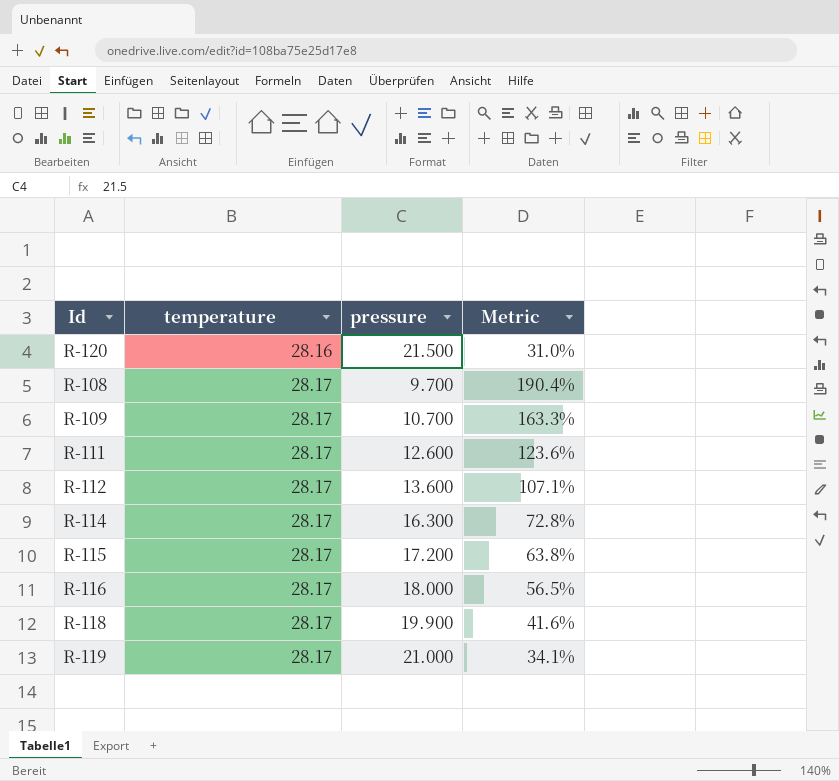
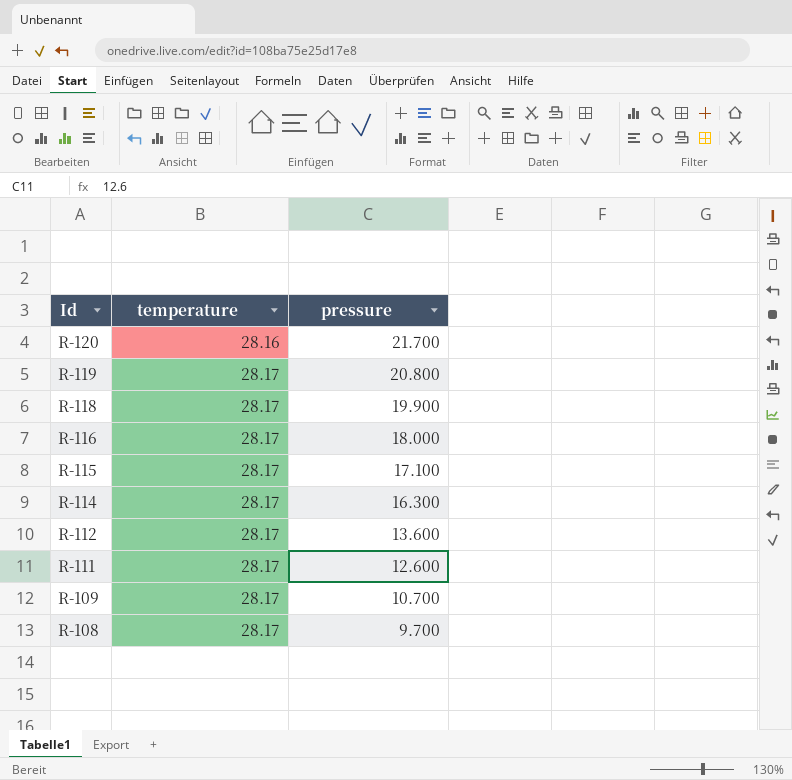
row order: temperature ascending -> Id descending
column Metric | formula: ([temperature] - [pressure]) / [pressure] -> none
R-120 | pressure: 21.500 -> 21.700
R-119 | pressure: 21.000 -> 20.800
R-115 | pressure: 17.200 -> 17.100

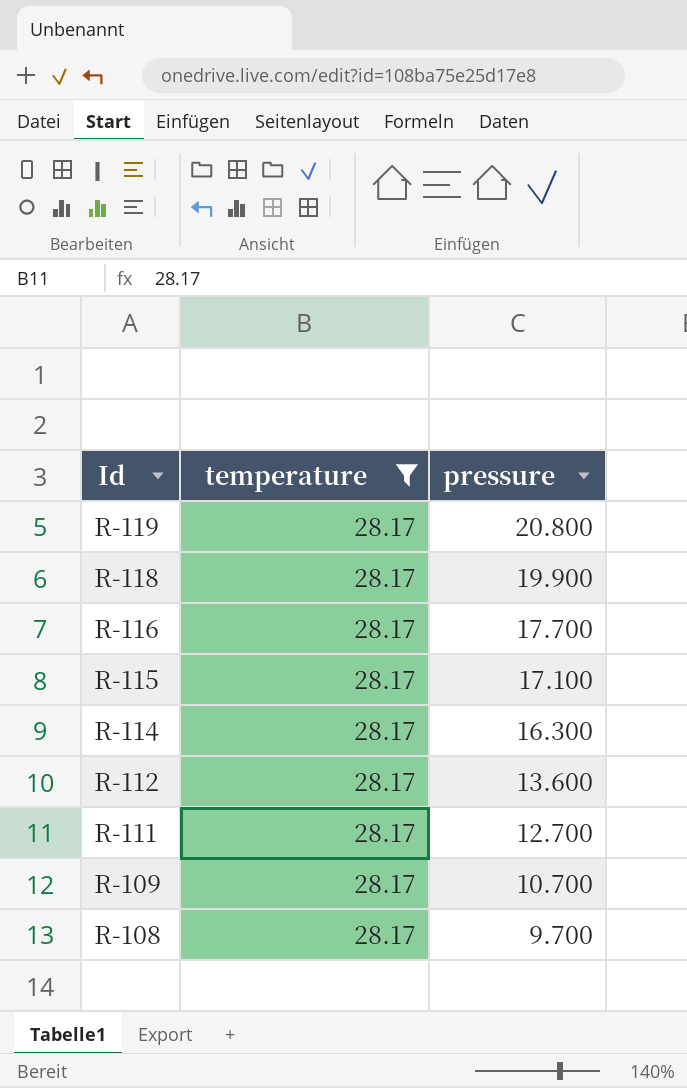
filter: none -> temperature = 28.17
R-116 | pressure: 18.000 -> 17.700
R-111 | pressure: 12.600 -> 12.700

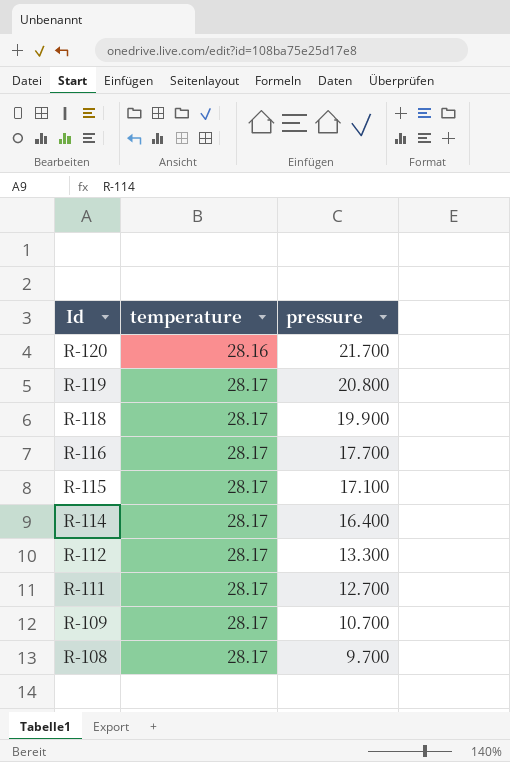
filter: temperature = 28.17 -> none
R-114 | pressure: 16.300 -> 16.400
R-112 | pressure: 13.600 -> 13.300

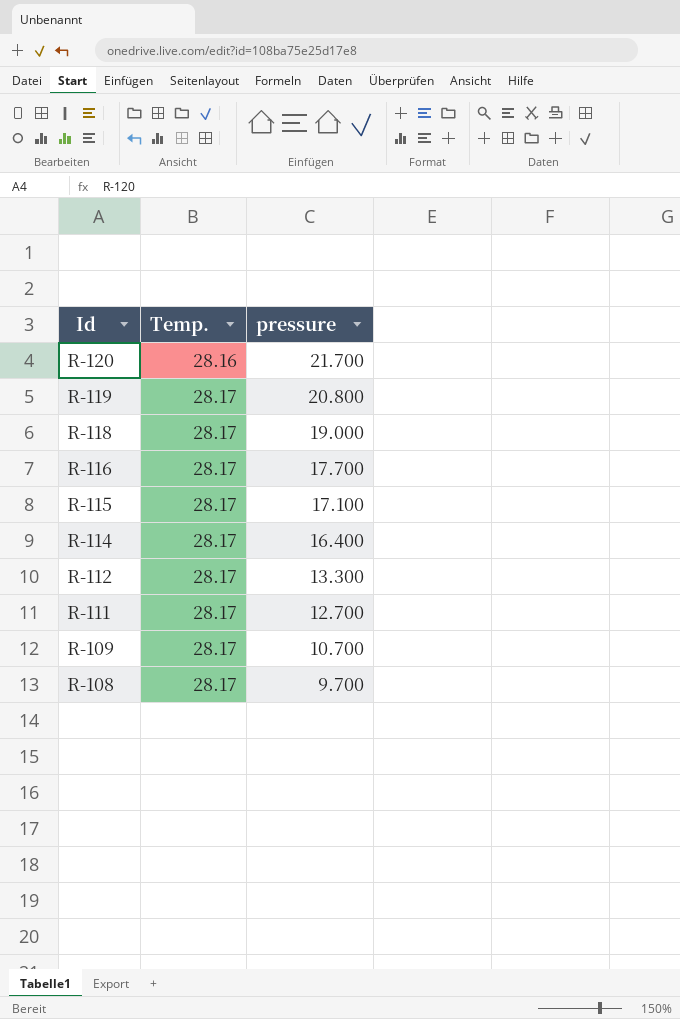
column name: temperature -> Temp.
R-118 | pressure: 19.900 -> 19.000

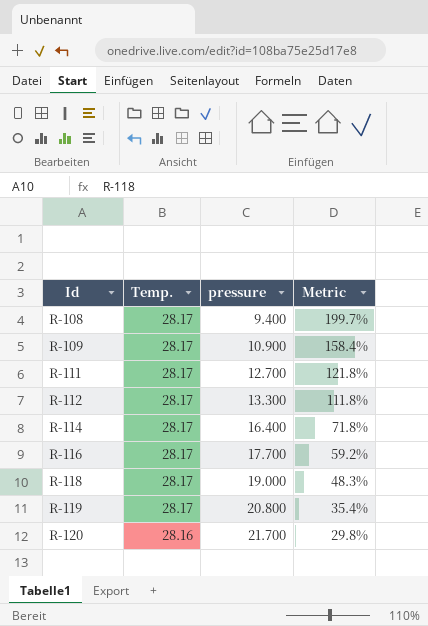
row order: Id descending -> Id ascending
column Metric | formula: none -> ([Temp.] - [pressure]) / [pressure]
row R-115: 28.17 | 17.100 -> none
R-108 | pressure: 9.700 -> 9.400
R-109 | pressure: 10.700 -> 10.900

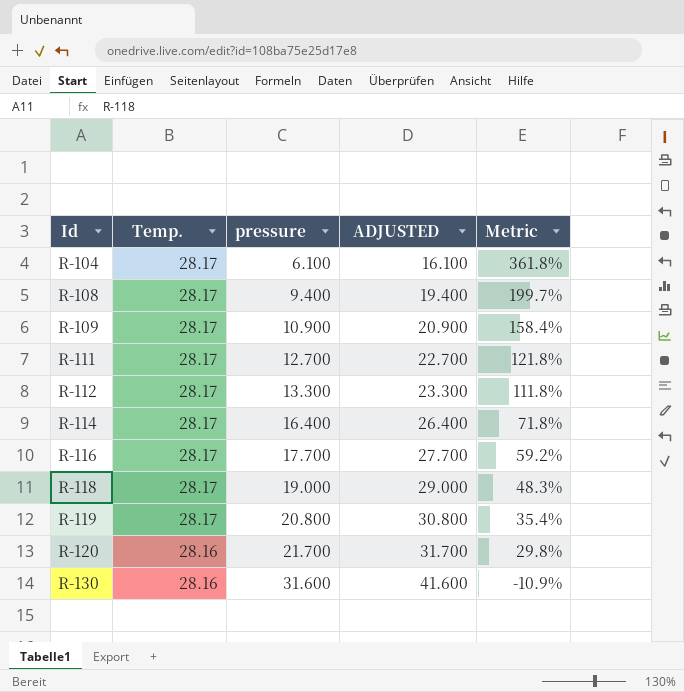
column ADJUSTED | formula: none -> [pressure] + 10
row R-104: none -> 28.17 | 6.100 | 16.100 | 361.8%
row R-130: none -> 28.16 | 31.600 | 41.600 | -10.9%

